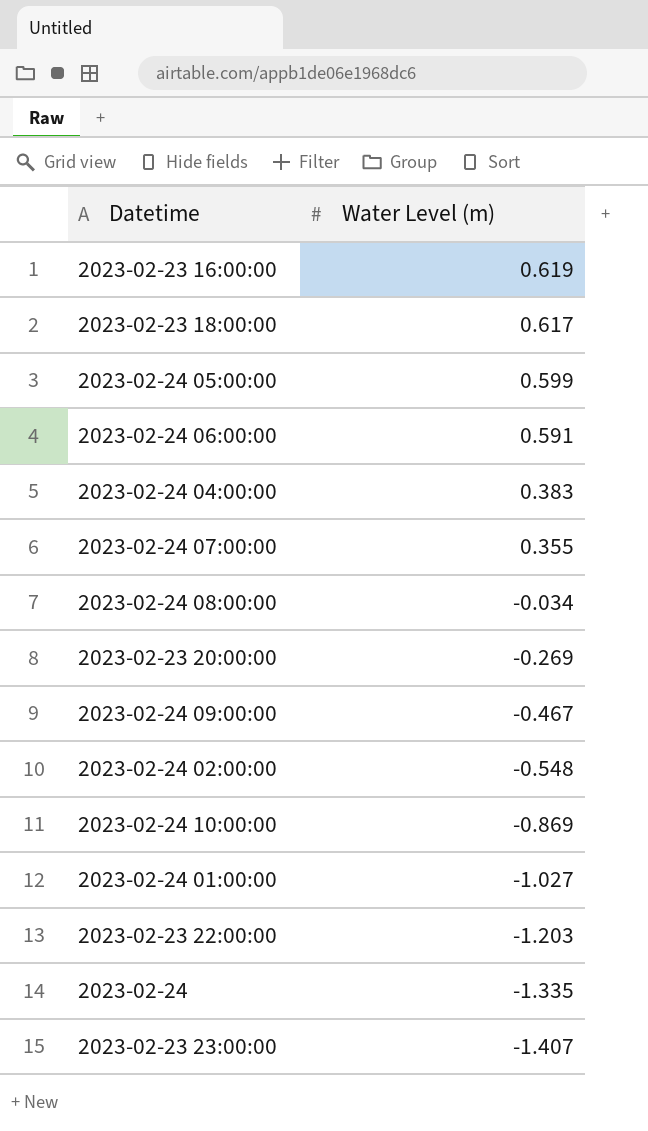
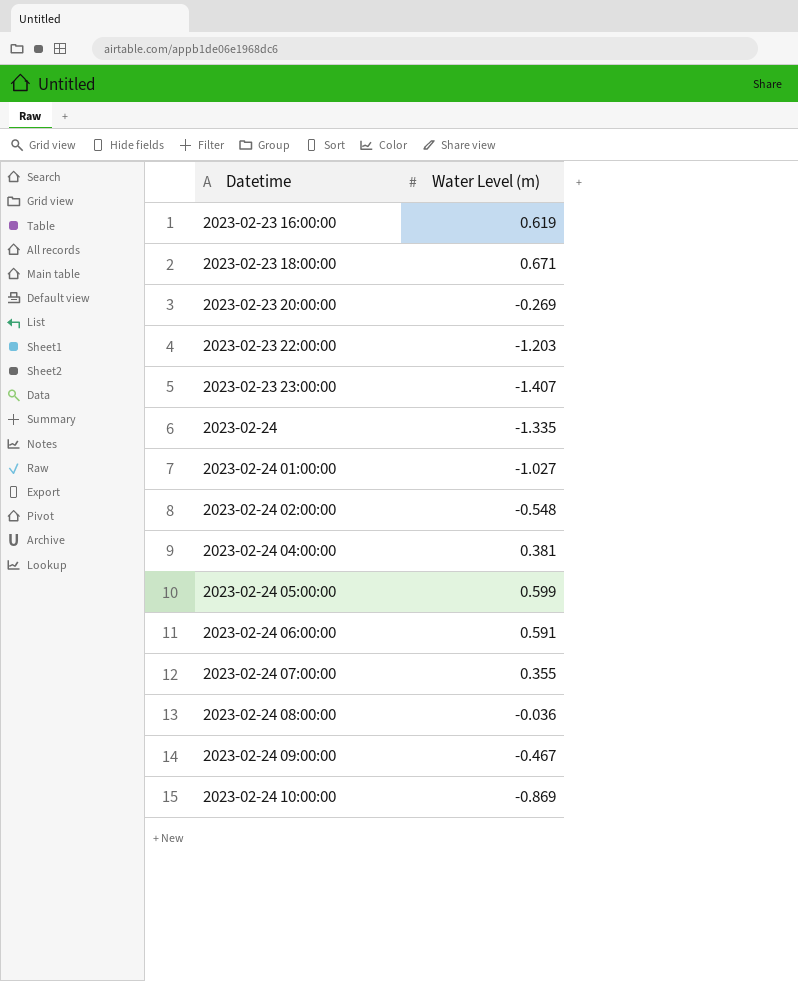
row order: Water Level (m) descending -> Datetime ascending
2023-02-23 18:00:00 | Water Level (m): 0.617 -> 0.671
2023-02-24 04:00:00 | Water Level (m): 0.383 -> 0.381
2023-02-24 08:00:00 | Water Level (m): -0.034 -> -0.036

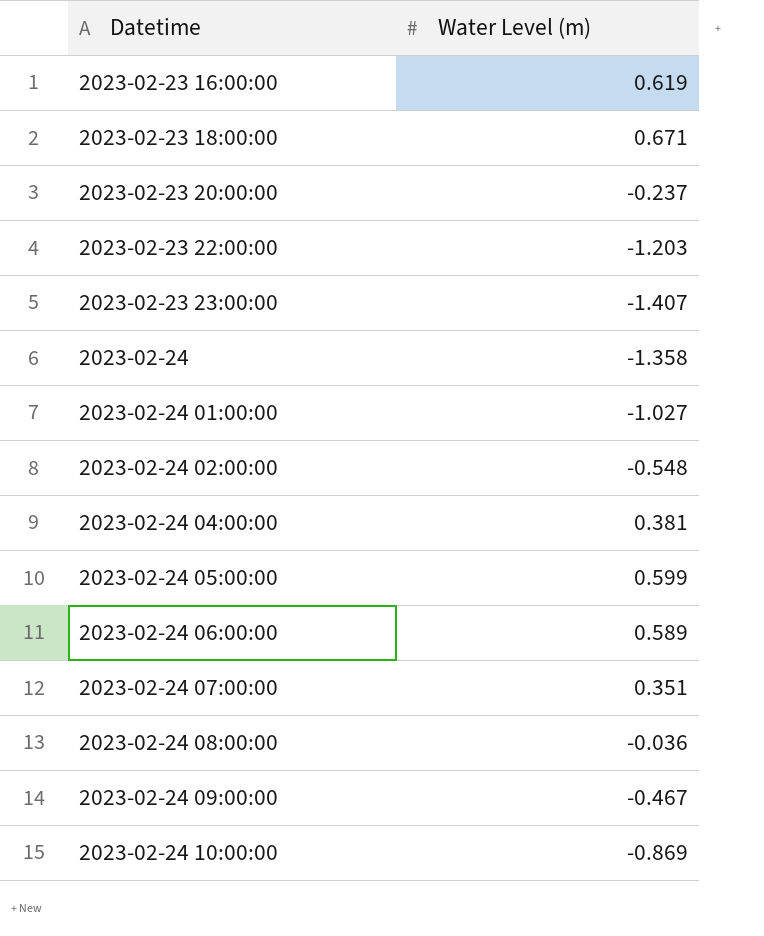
2023-02-23 20:00:00 | Water Level (m): -0.269 -> -0.237
2023-02-24 | Water Level (m): -1.335 -> -1.358
2023-02-24 06:00:00 | Water Level (m): 0.591 -> 0.589
2023-02-24 07:00:00 | Water Level (m): 0.355 -> 0.351

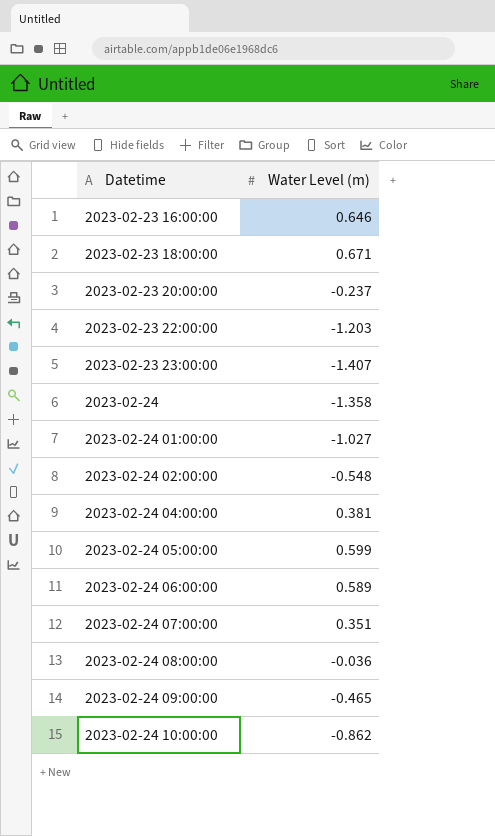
2023-02-23 16:00:00 | Water Level (m): 0.619 -> 0.646
2023-02-24 09:00:00 | Water Level (m): -0.467 -> -0.465
2023-02-24 10:00:00 | Water Level (m): -0.869 -> -0.862

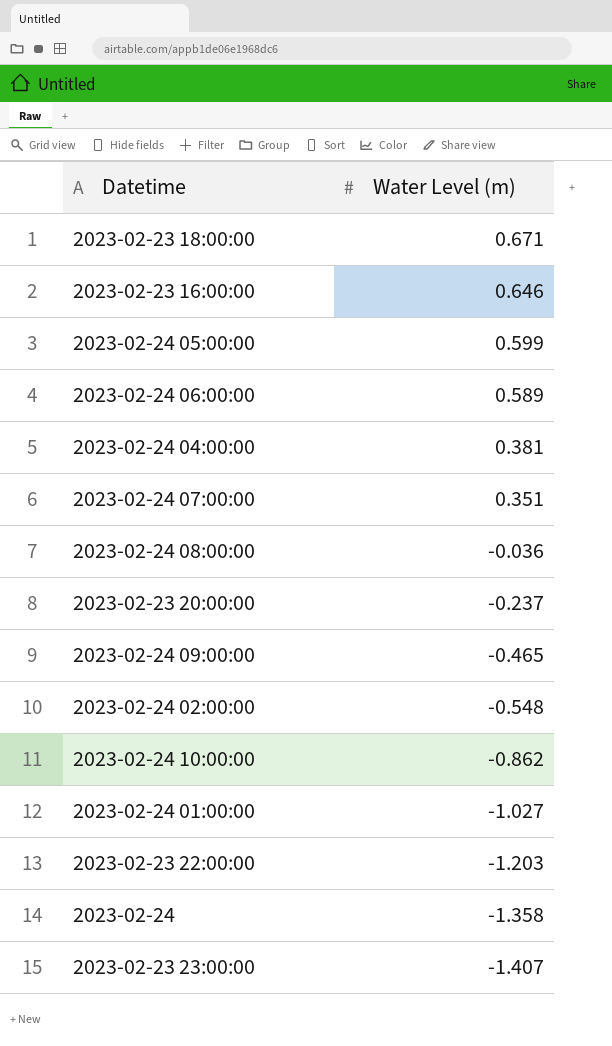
row order: Datetime ascending -> Water Level (m) descending

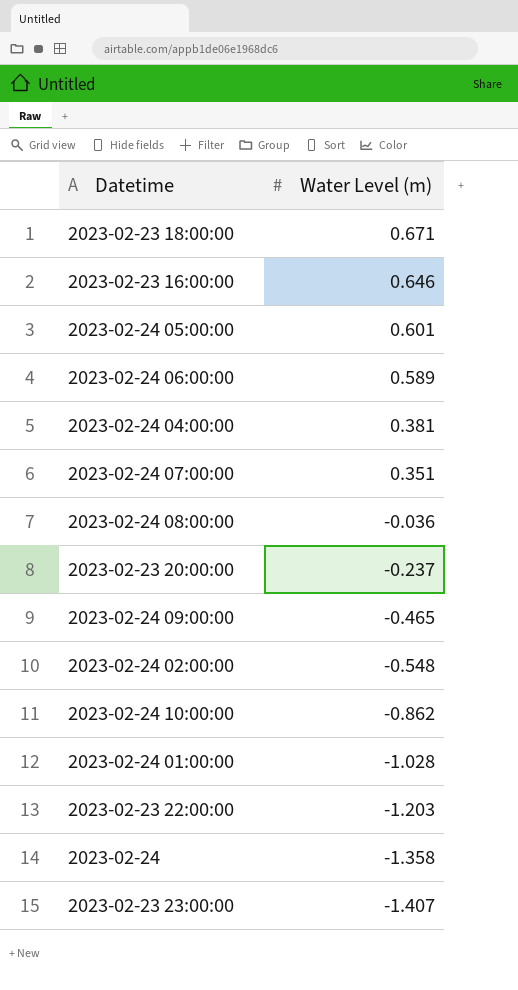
2023-02-24 05:00:00 | Water Level (m): 0.599 -> 0.601
2023-02-24 01:00:00 | Water Level (m): -1.027 -> -1.028

